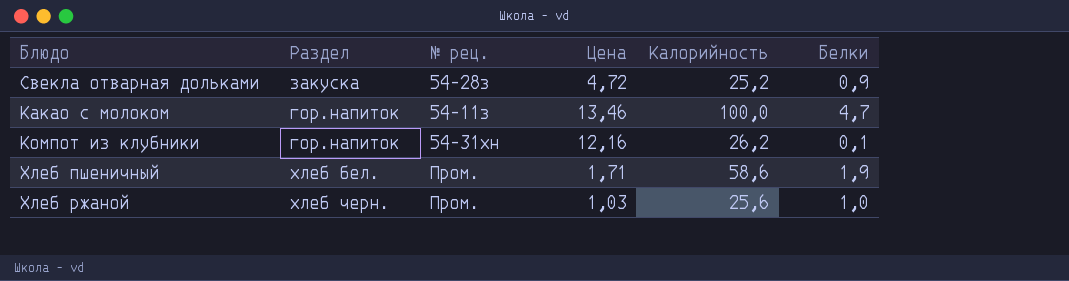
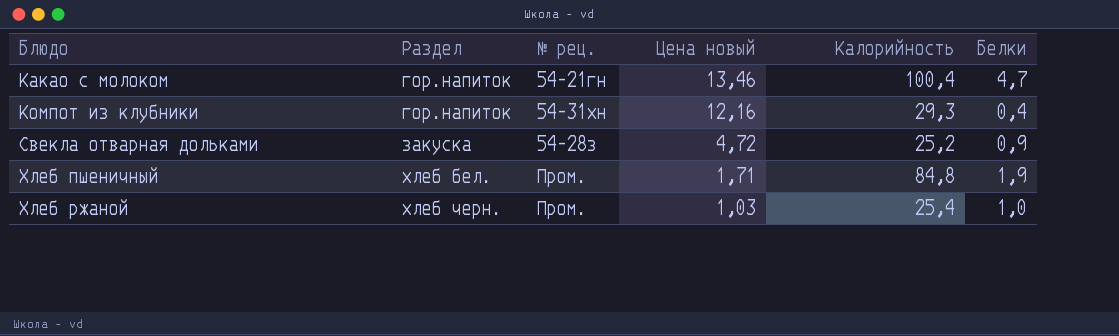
row order: none -> Блюдо ascending
column name: Цена -> Цена новый
Какао с молоком | № рец.: 54-11з -> 54-21гн
Какао с молоком | Калорийность: 100,0 -> 100,4
Компот из клубники | Калорийность: 26,2 -> 29,3
Компот из клубники | Белки: 0,1 -> 0,4
Хлеб пшеничный | Калорийность: 58,6 -> 84,8
Хлеб ржаной | Калорийность: 25,6 -> 25,4

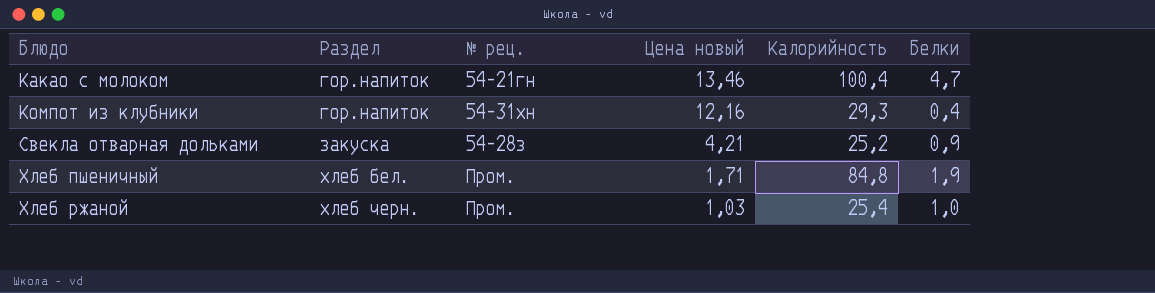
Свекла отварная дольками | Цена новый: 4,72 -> 4,21

